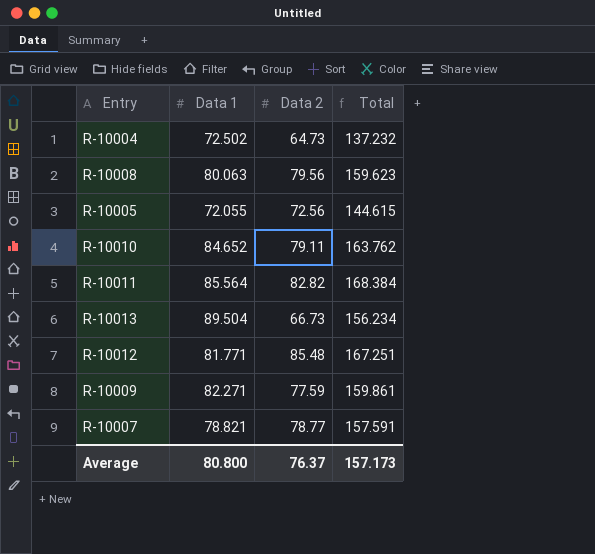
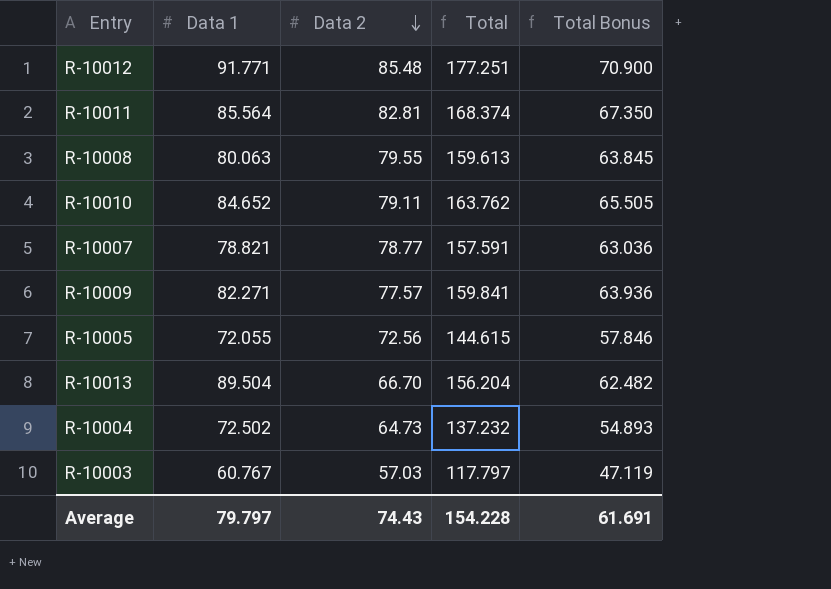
row order: none -> Data 2 descending
column Total Bonus | formula: none -> [Total] * 0.4
R-10012 | Data 1: 81.771 -> 91.771
R-10012 | Total: 167.251 -> 177.251
R-10011 | Data 2: 82.82 -> 82.81
R-10011 | Total: 168.384 -> 168.374
R-10008 | Data 2: 79.56 -> 79.55
R-10008 | Total: 159.623 -> 159.613
R-10009 | Data 2: 77.59 -> 77.57
R-10009 | Total: 159.861 -> 159.841
R-10013 | Data 2: 66.73 -> 66.70
R-10013 | Total: 156.234 -> 156.204
row R-10003: none -> 60.767 | 57.03 | 117.797 | 47.119
Average | Data 1: 80.800 -> 79.797
Average | Data 2: 76.37 -> 74.43
Average | Total: 157.173 -> 154.228

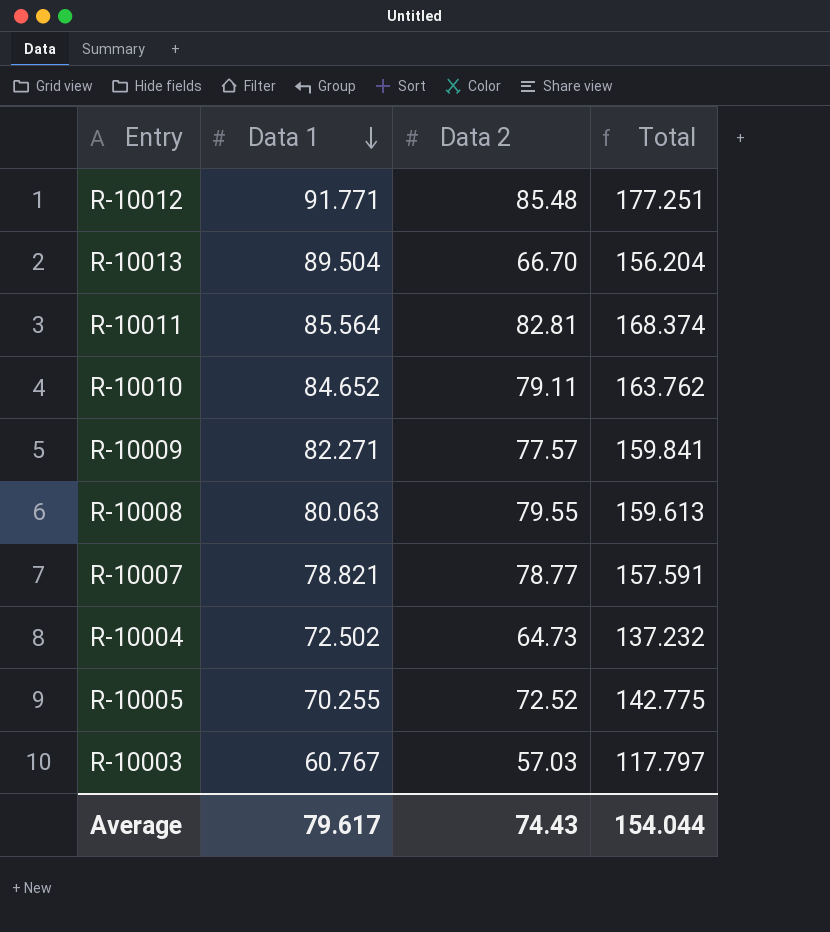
row order: Data 2 descending -> Data 1 descending
column Total Bonus | formula: [Total] * 0.4 -> none
R-10005 | Data 1: 72.055 -> 70.255
R-10005 | Data 2: 72.56 -> 72.52
R-10005 | Total: 144.615 -> 142.775
Average | Data 1: 79.797 -> 79.617
Average | Total: 154.228 -> 154.044

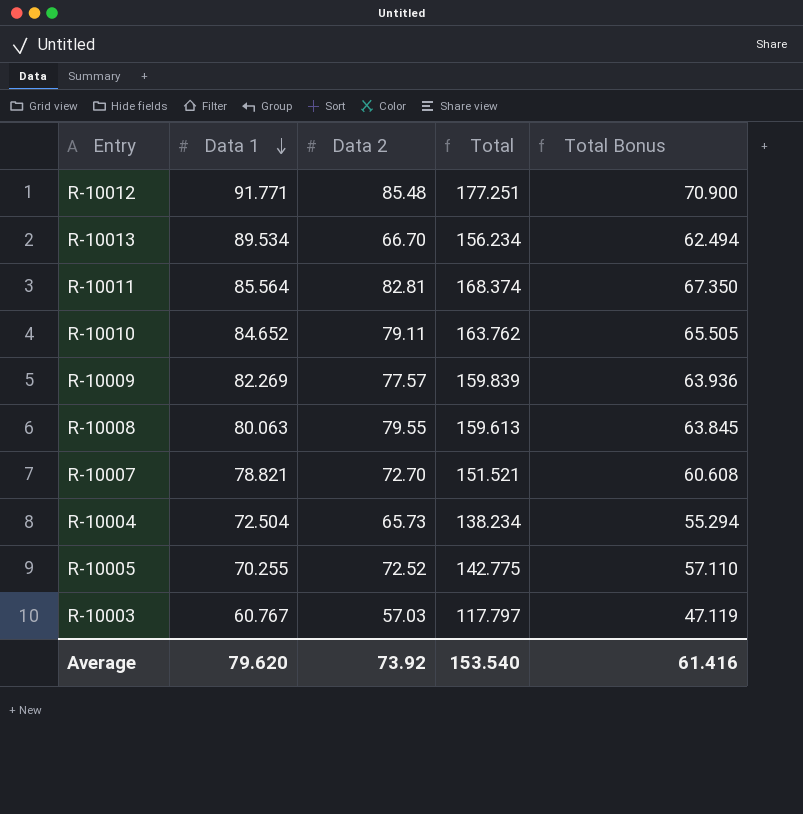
column Total Bonus | formula: none -> [Total] * 0.4
R-10013 | Data 1: 89.504 -> 89.534
R-10013 | Total: 156.204 -> 156.234
R-10009 | Data 1: 82.271 -> 82.269
R-10009 | Total: 159.841 -> 159.839
R-10007 | Data 2: 78.77 -> 72.70
R-10007 | Total: 157.591 -> 151.521
R-10004 | Data 1: 72.502 -> 72.504
R-10004 | Data 2: 64.73 -> 65.73
R-10004 | Total: 137.232 -> 138.234
Average | Data 1: 79.617 -> 79.620
Average | Data 2: 74.43 -> 73.92
Average | Total: 154.044 -> 153.540

